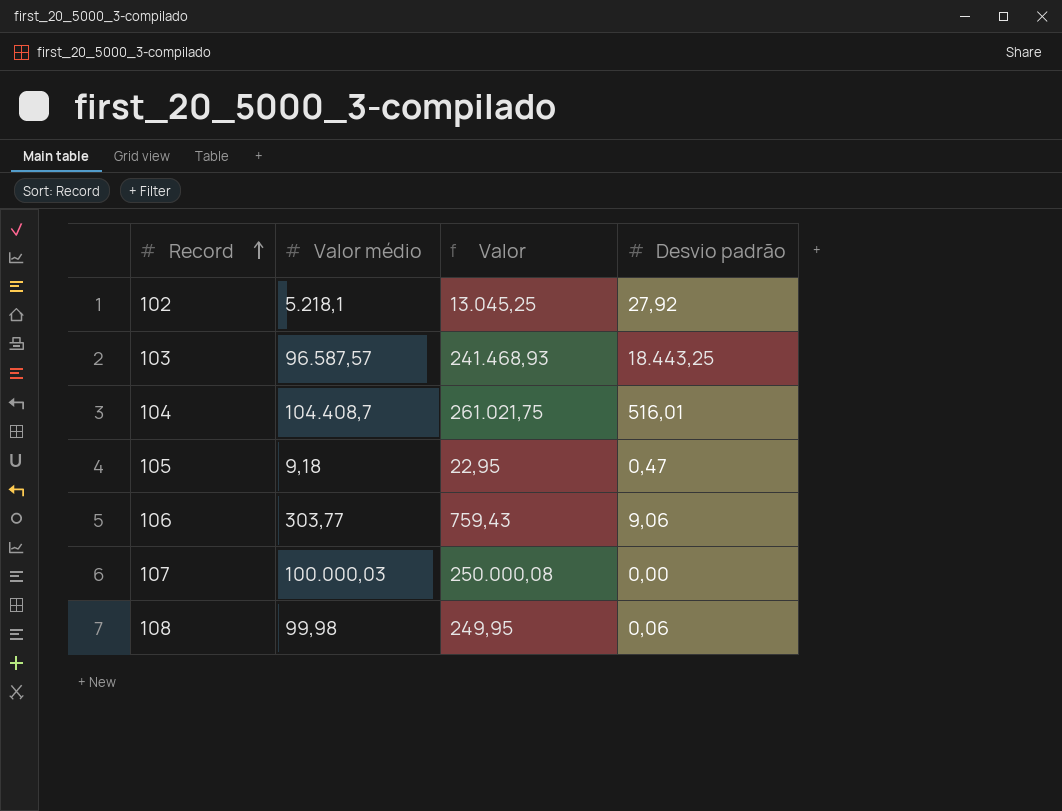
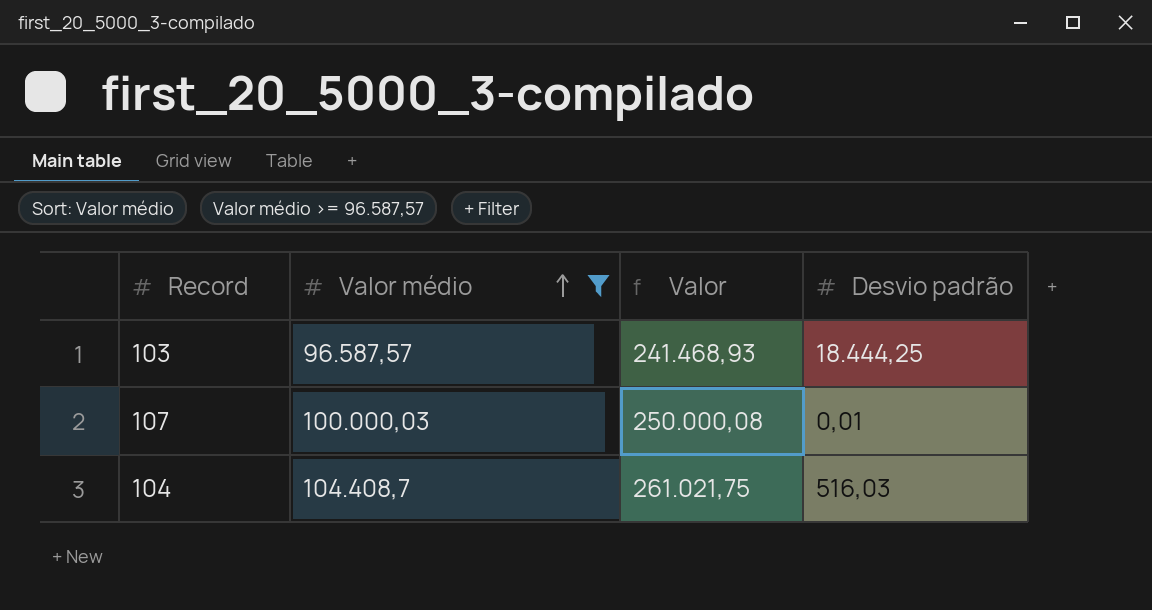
filter: none -> Valor médio >= 96.587,57
row order: Record ascending -> Valor médio ascending
103 | Desvio padrão: 18.443,25 -> 18.444,25
107 | Desvio padrão: 0,00 -> 0,01
104 | Desvio padrão: 516,01 -> 516,03

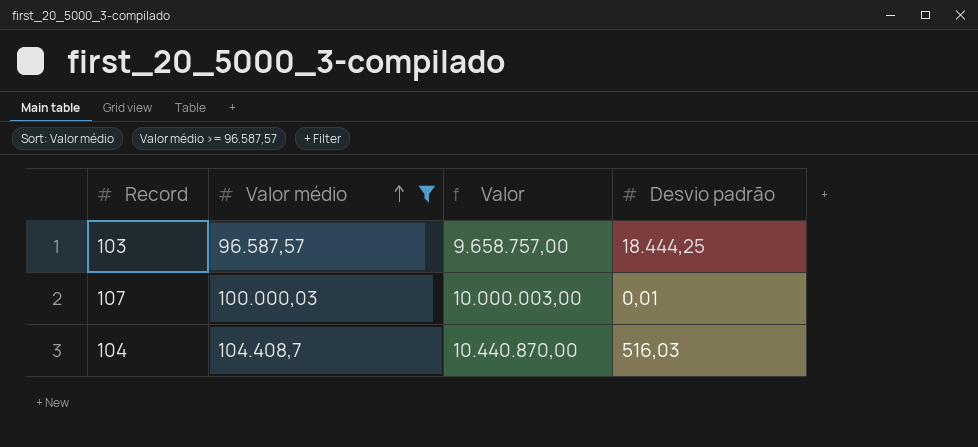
column Valor | formula: [Valor médio] * 2,5 -> [Valor médio] * 100

